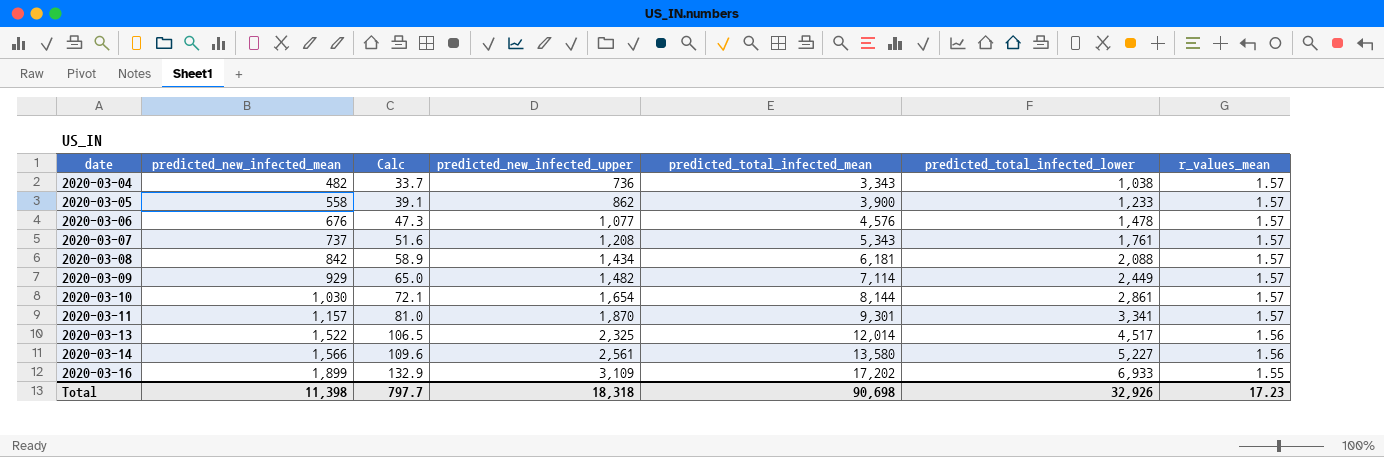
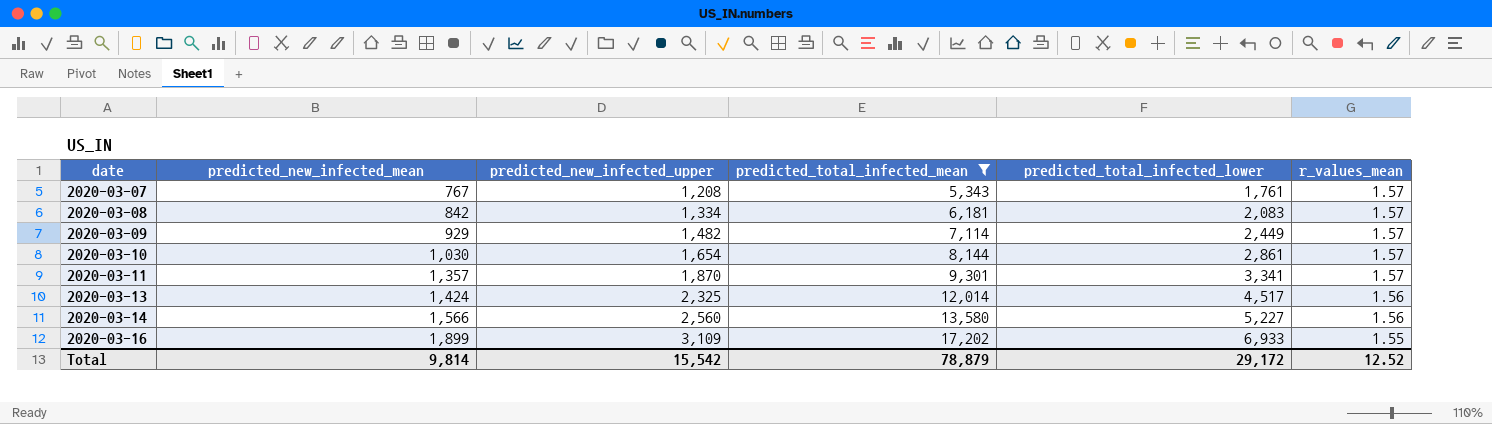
filter: none -> predicted_total_infected_mean >= 5,343
column Calc | formula: [predicted_new_infected_mean] * 0.07 -> none
2020-03-07 | predicted_new_infected_mean: 737 -> 767
2020-03-08 | predicted_new_infected_upper: 1,434 -> 1,334
2020-03-08 | predicted_total_infected_lower: 2,088 -> 2,083
2020-03-11 | predicted_new_infected_mean: 1,157 -> 1,357
2020-03-13 | predicted_new_infected_mean: 1,522 -> 1,424
2020-03-14 | predicted_new_infected_upper: 2,561 -> 2,560
Total | predicted_new_infected_mean: 11,398 -> 9,814
Total | predicted_new_infected_upper: 18,318 -> 15,542
Total | predicted_total_infected_mean: 90,698 -> 78,879
Total | predicted_total_infected_lower: 32,926 -> 29,172
Total | r_values_mean: 17.23 -> 12.52

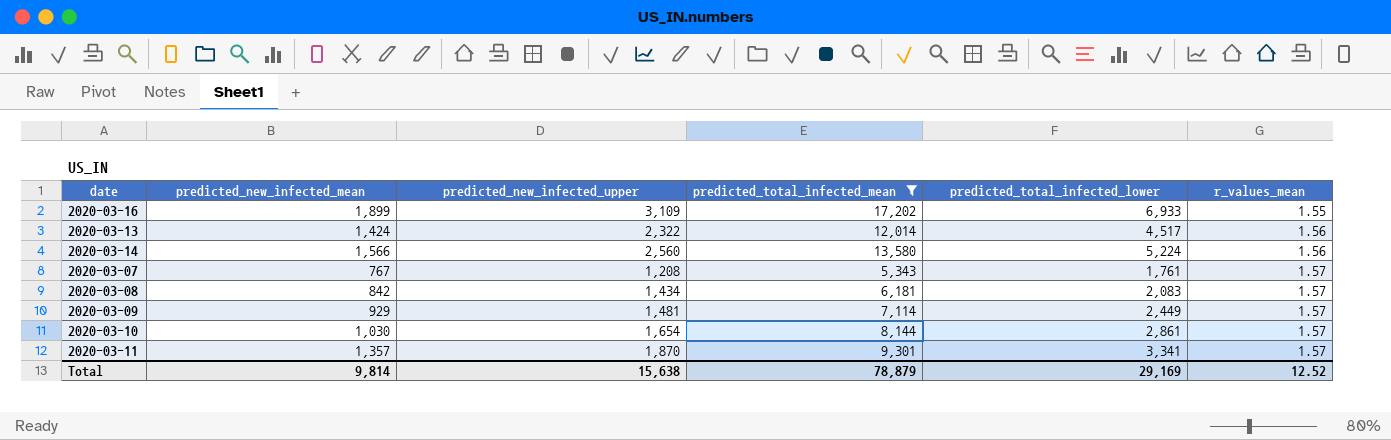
row order: date ascending -> r_values_mean ascending
2020-03-13 | predicted_new_infected_upper: 2,325 -> 2,322
2020-03-14 | predicted_total_infected_lower: 5,227 -> 5,224
2020-03-08 | predicted_new_infected_upper: 1,334 -> 1,434
2020-03-09 | predicted_new_infected_upper: 1,482 -> 1,481
Total | predicted_new_infected_upper: 15,542 -> 15,638
Total | predicted_total_infected_lower: 29,172 -> 29,169

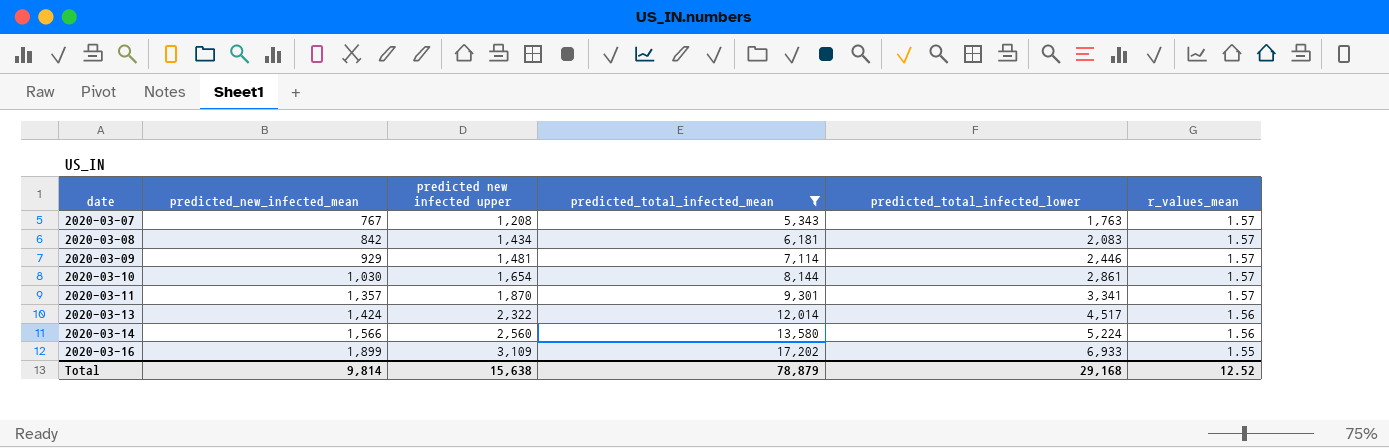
row order: r_values_mean ascending -> date ascending
column name: predicted_new_infected_upper -> predicted new infected upper
2020-03-07 | predicted_total_infected_lower: 1,761 -> 1,763
2020-03-09 | predicted_total_infected_lower: 2,449 -> 2,446
Total | predicted_total_infected_lower: 29,169 -> 29,168

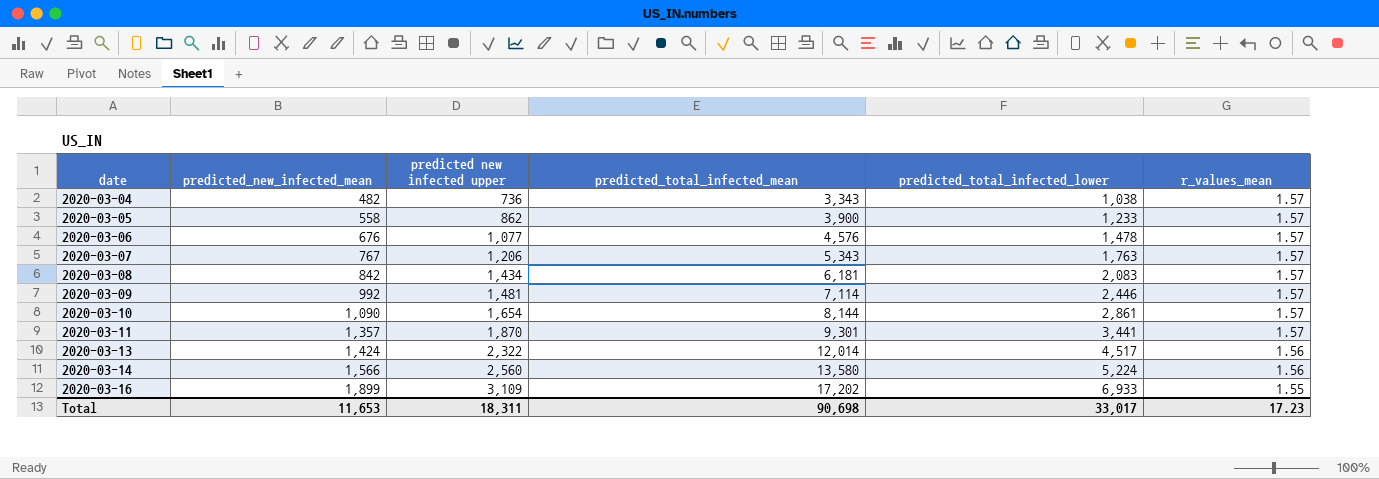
filter: predicted_total_infected_mean >= 5,343 -> none
2020-03-07 | predicted new infected upper: 1,208 -> 1,206
2020-03-09 | predicted_new_infected_mean: 929 -> 992
2020-03-10 | predicted_new_infected_mean: 1,030 -> 1,090
2020-03-11 | predicted_total_infected_lower: 3,341 -> 3,441
Total | predicted_new_infected_mean: 9,814 -> 11,653
Total | predicted new infected upper: 15,638 -> 18,311
Total | predicted_total_infected_mean: 78,879 -> 90,698
Total | predicted_total_infected_lower: 29,168 -> 33,017
Total | r_values_mean: 12.52 -> 17.23

